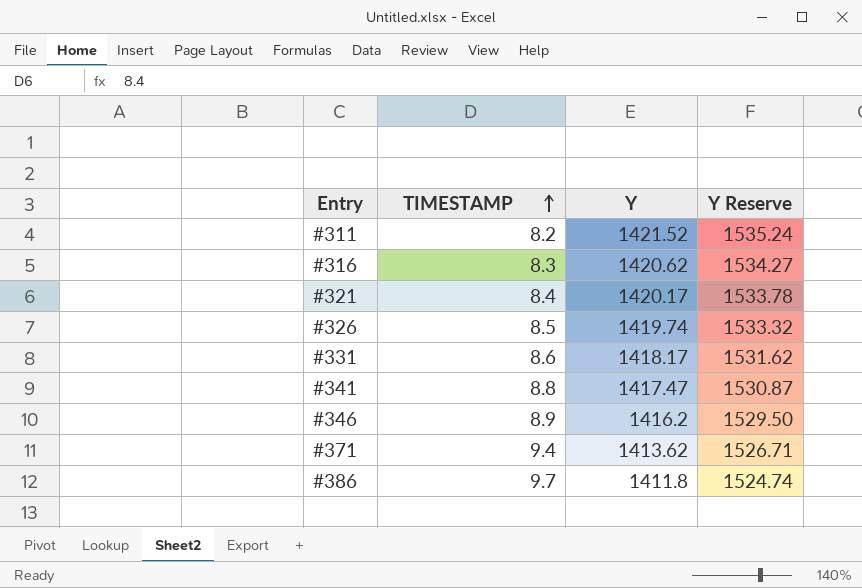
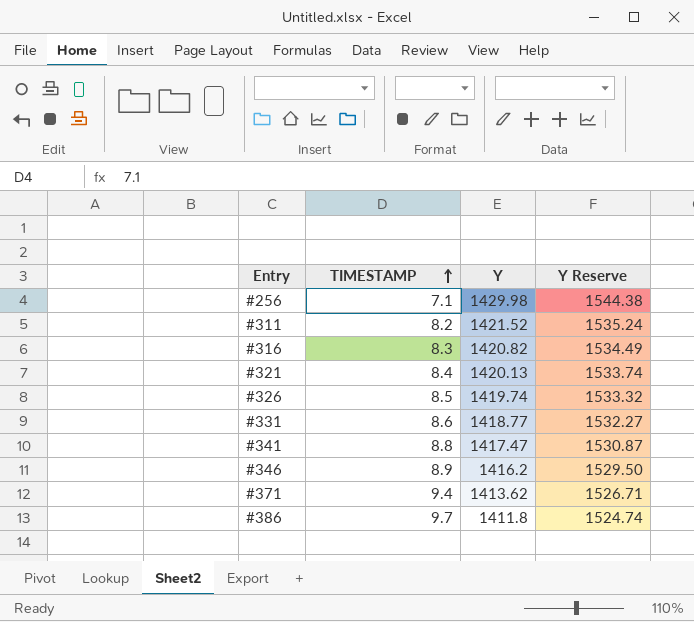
row #256: none -> 7.1 | 1429.98 | 1544.38
#316 | Y: 1420.62 -> 1420.82
#316 | Y Reserve: 1534.27 -> 1534.49
#321 | Y: 1420.17 -> 1420.13
#321 | Y Reserve: 1533.78 -> 1533.74
#331 | Y: 1418.17 -> 1418.77
#331 | Y Reserve: 1531.62 -> 1532.27

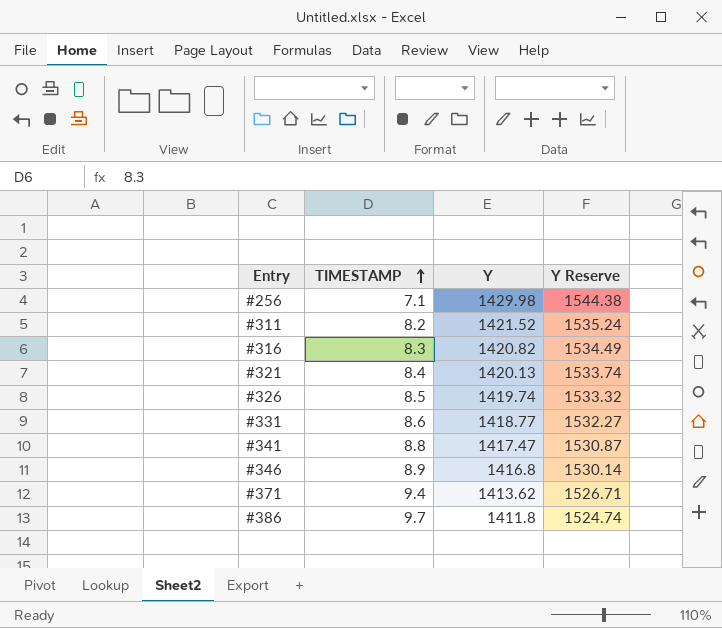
#346 | Y: 1416.2 -> 1416.8
#346 | Y Reserve: 1529.50 -> 1530.14

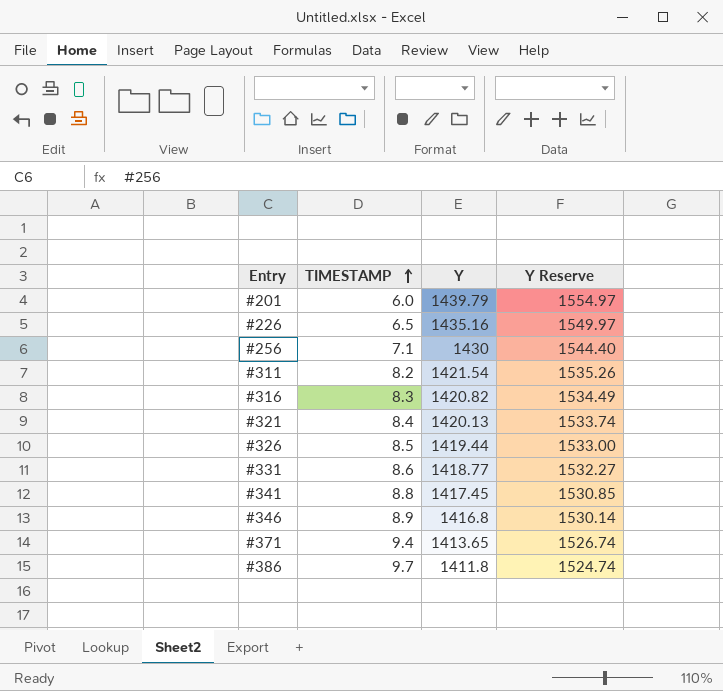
row #201: none -> 6.0 | 1439.79 | 1554.97
row #226: none -> 6.5 | 1435.16 | 1549.97
#256 | Y: 1429.98 -> 1430
#256 | Y Reserve: 1544.38 -> 1544.40
#311 | Y: 1421.52 -> 1421.54
#311 | Y Reserve: 1535.24 -> 1535.26
#326 | Y: 1419.74 -> 1419.44
#326 | Y Reserve: 1533.32 -> 1533.00
#341 | Y: 1417.47 -> 1417.45
#341 | Y Reserve: 1530.87 -> 1530.85
#371 | Y: 1413.62 -> 1413.65
#371 | Y Reserve: 1526.71 -> 1526.74

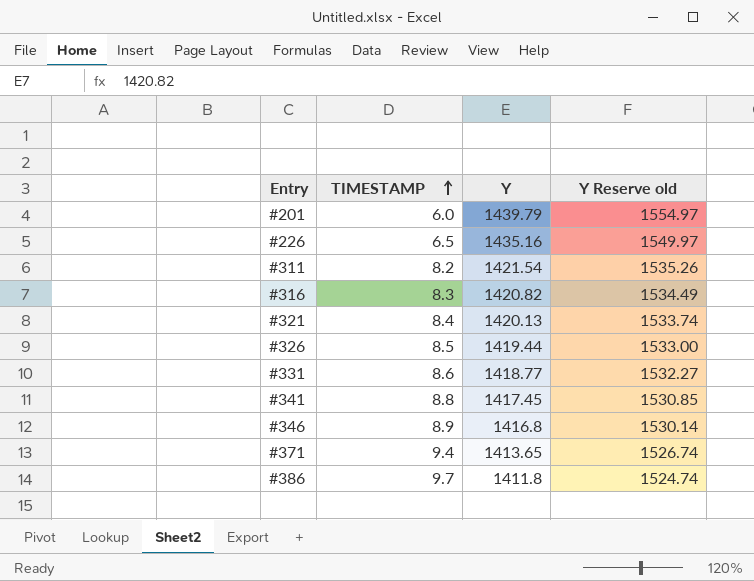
column name: Y Reserve -> Y Reserve old
row #256: 7.1 | 1430 | 1544.40 -> none

